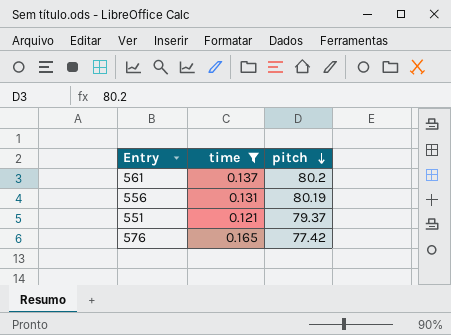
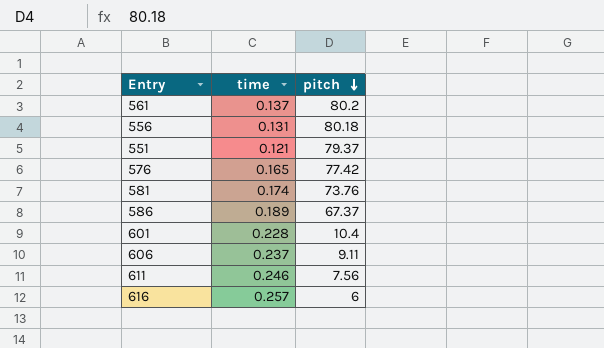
filter: time <= 0.165 -> none
556 | pitch: 80.19 -> 80.18

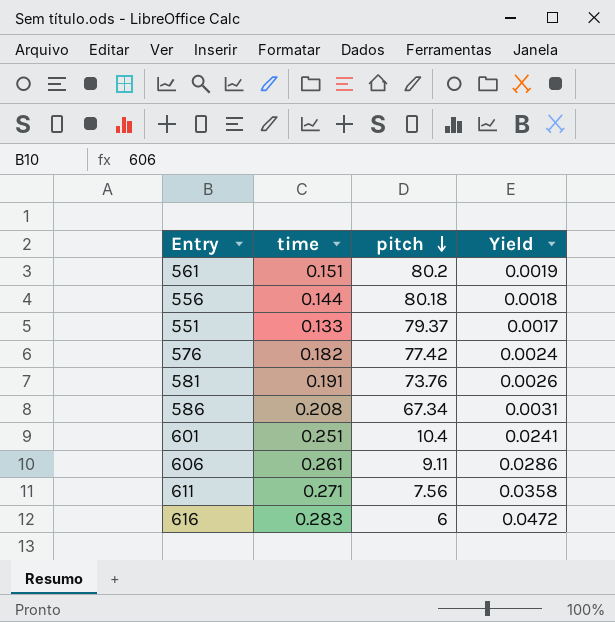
column Yield | formula: none -> [time] / [pitch]
561 | time: 0.137 -> 0.151
556 | time: 0.131 -> 0.144
551 | time: 0.121 -> 0.133
576 | time: 0.165 -> 0.182
581 | time: 0.174 -> 0.191
586 | time: 0.189 -> 0.208
586 | pitch: 67.37 -> 67.34
601 | time: 0.228 -> 0.251
606 | time: 0.237 -> 0.261
611 | time: 0.246 -> 0.271
616 | time: 0.257 -> 0.283

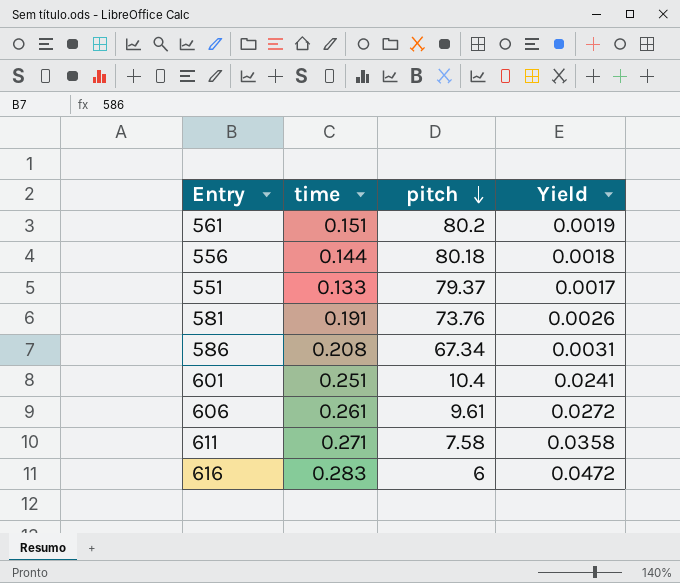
row 576: 0.182 | 77.42 | 0.0024 -> none
606 | pitch: 9.11 -> 9.61
606 | Yield: 0.0286 -> 0.0272
611 | pitch: 7.56 -> 7.58

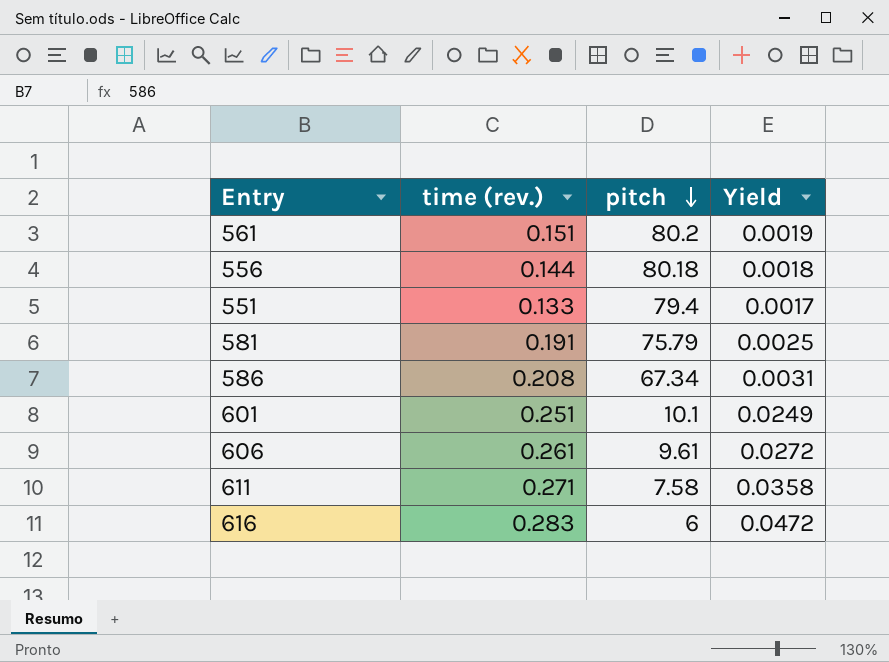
column name: time -> time (rev.)
551 | pitch: 79.37 -> 79.4
581 | pitch: 73.76 -> 75.79
581 | Yield: 0.0026 -> 0.0025
601 | pitch: 10.4 -> 10.1
601 | Yield: 0.0241 -> 0.0249

